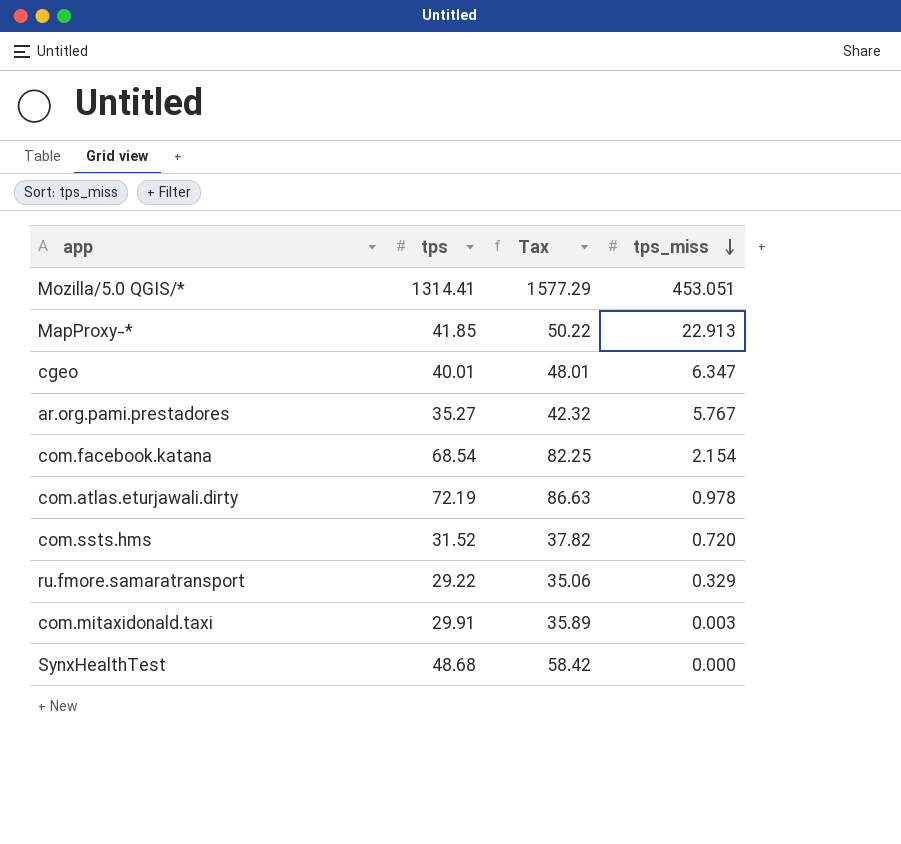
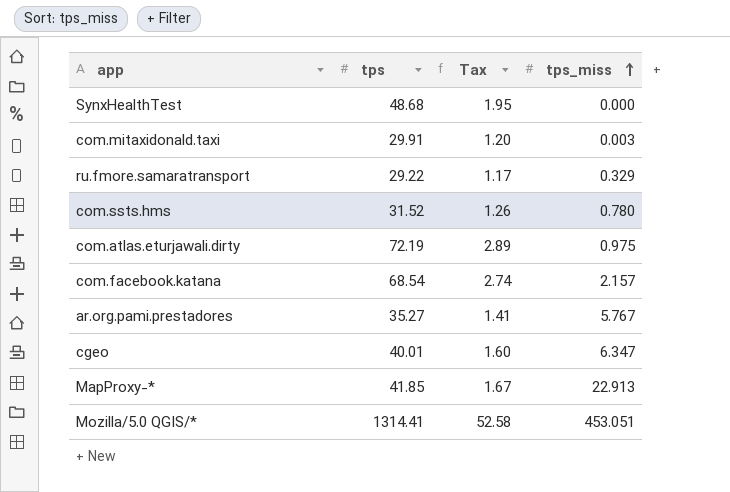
row order: tps_miss descending -> tps_miss ascending
column Tax | formula: [tps] * 1.2 -> [tps] * 0.04
com.ssts.hms | tps_miss: 0.720 -> 0.780
com.atlas.eturjawali.dirty | tps_miss: 0.978 -> 0.975
com.facebook.katana | tps_miss: 2.154 -> 2.157

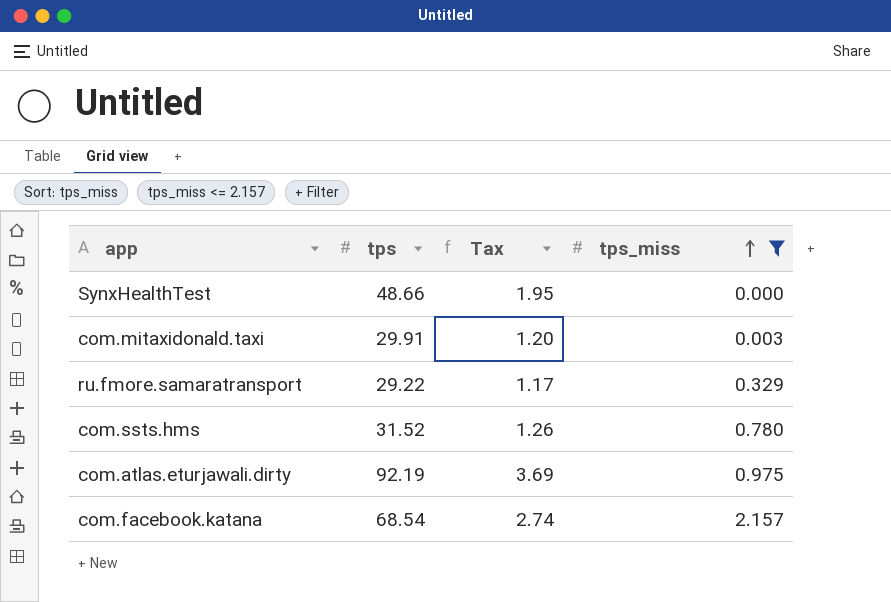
filter: none -> tps_miss <= 2.157
SynxHealthTest | tps: 48.68 -> 48.66
com.atlas.eturjawali.dirty | tps: 72.19 -> 92.19
com.atlas.eturjawali.dirty | Tax: 2.89 -> 3.69

